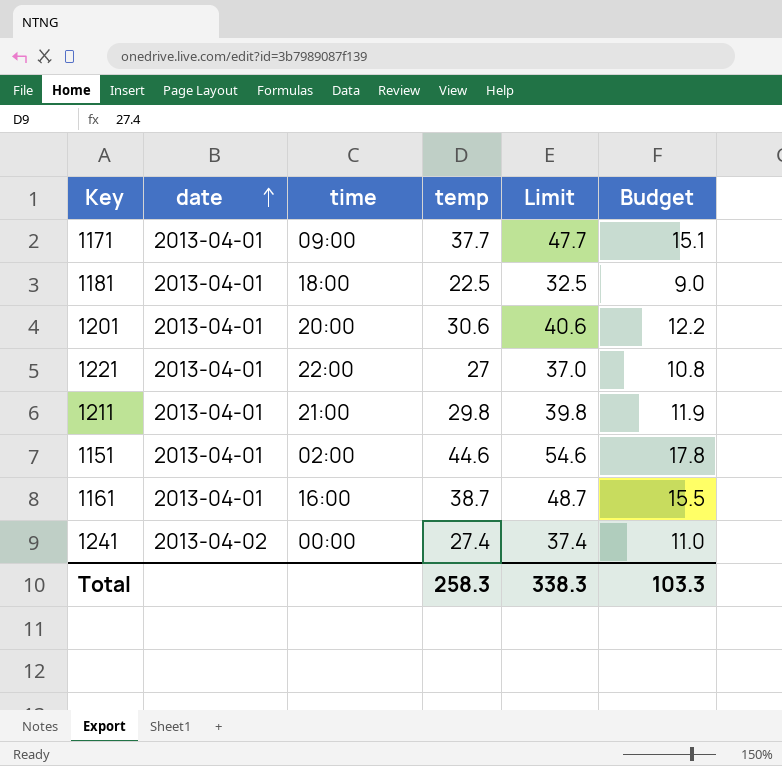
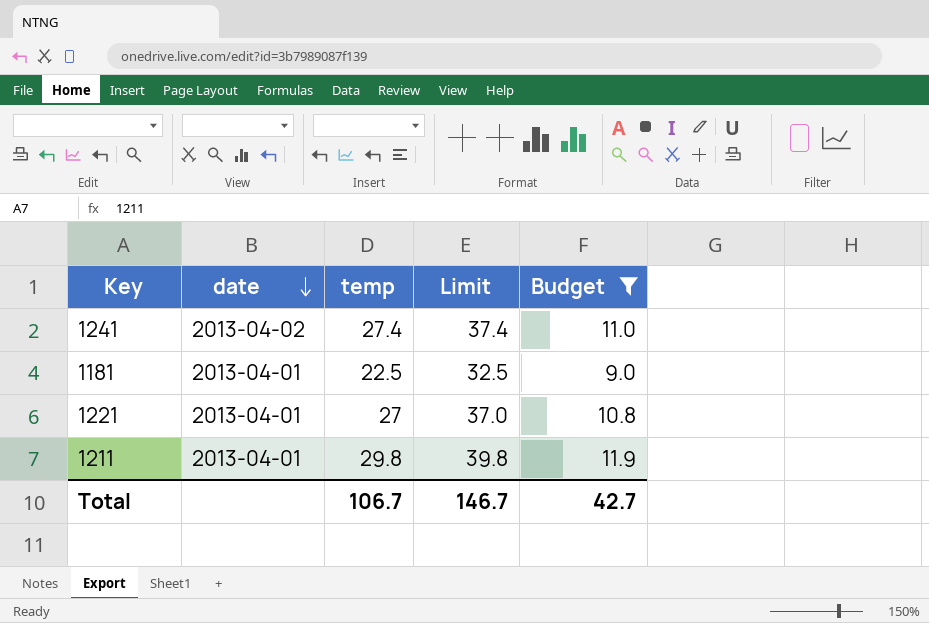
filter: none -> Budget <= 11.9
row order: date ascending -> date descending
column time | position: 3 -> none
Total | temp: 258.3 -> 106.7
Total | Limit: 338.3 -> 146.7
Total | Budget: 103.3 -> 42.7

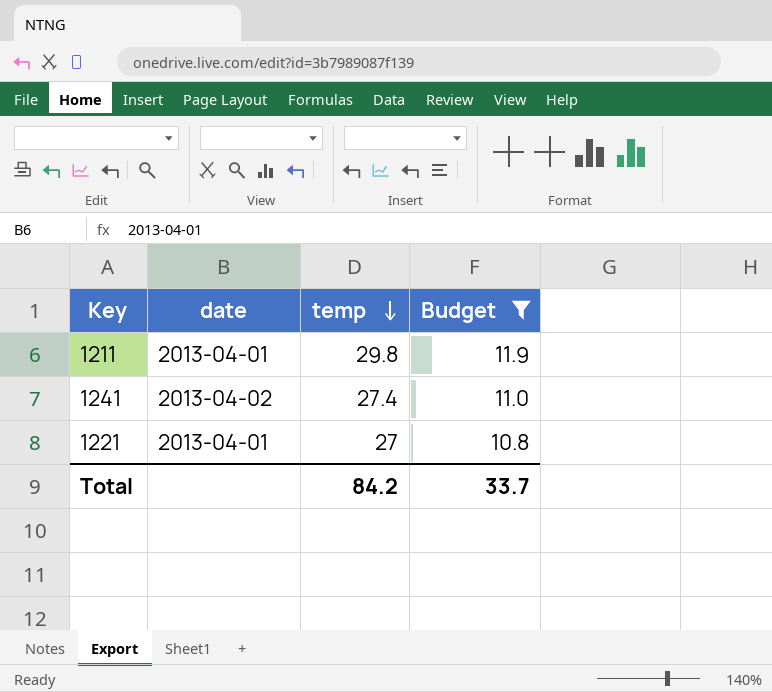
row order: date descending -> temp descending
column Limit | formula: [temp] + 10 -> none
row 1181: 2013-04-01 | 22.5 | 32.5 | 9.0 -> none
Total | temp: 106.7 -> 84.2
Total | Budget: 42.7 -> 33.7

